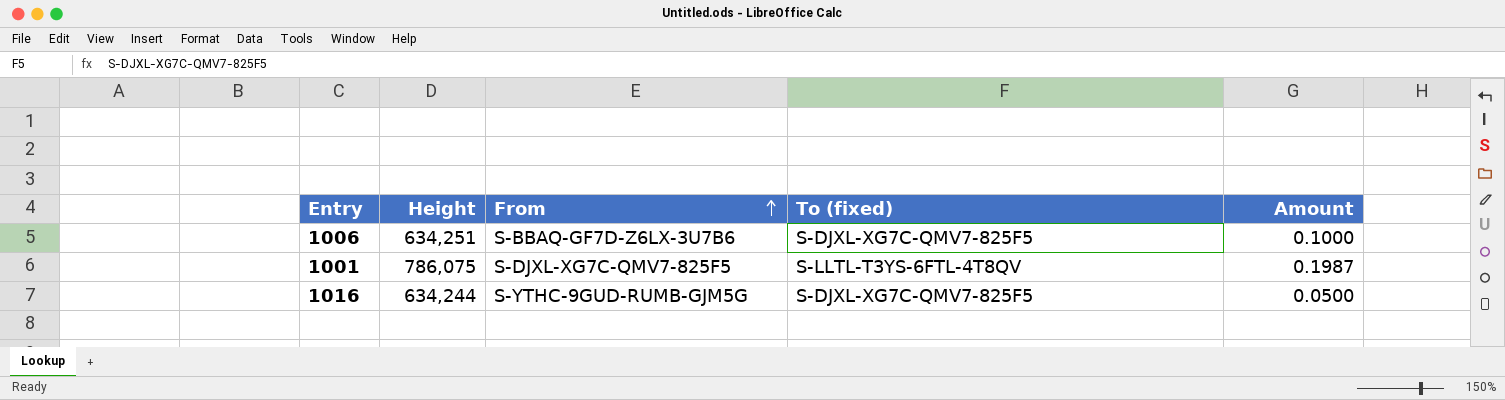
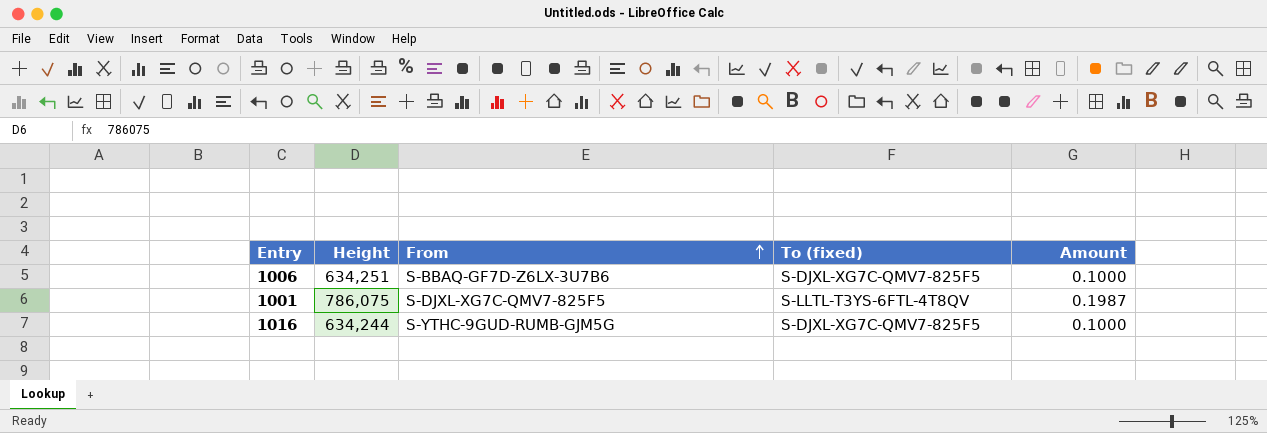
1016 | Amount: 0.0500 -> 0.1000

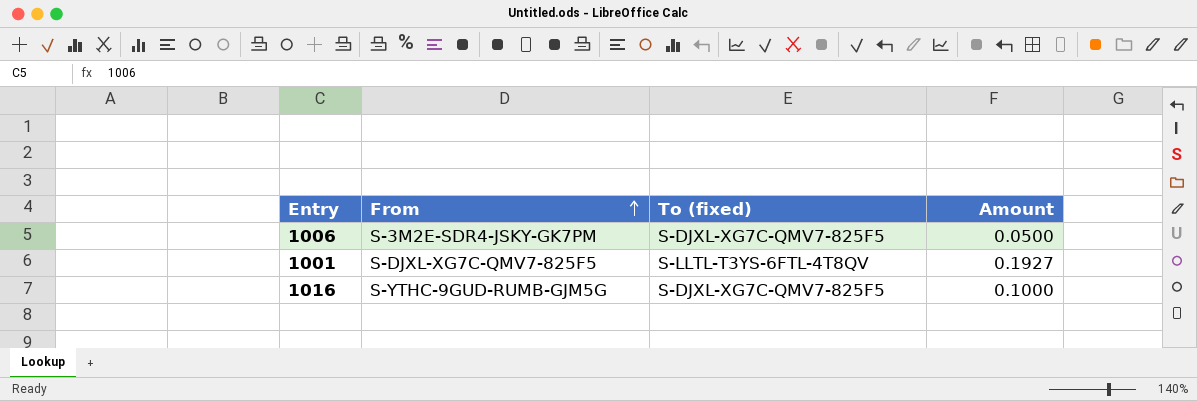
column Height | position: 2 -> none
1006 | From: S-BBAQ-GF7D-Z6LX-3U7B6 -> S-3M2E-SDR4-JSKY-GK7PM
1006 | Amount: 0.1000 -> 0.0500
1001 | Amount: 0.1987 -> 0.1927

